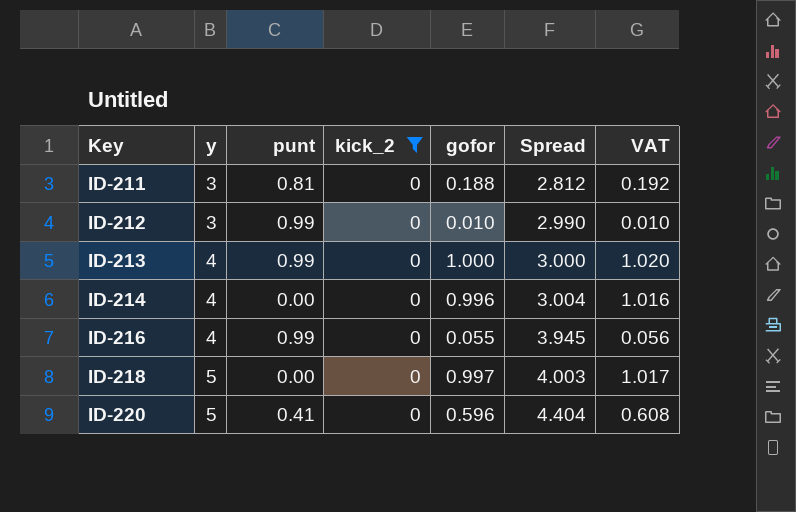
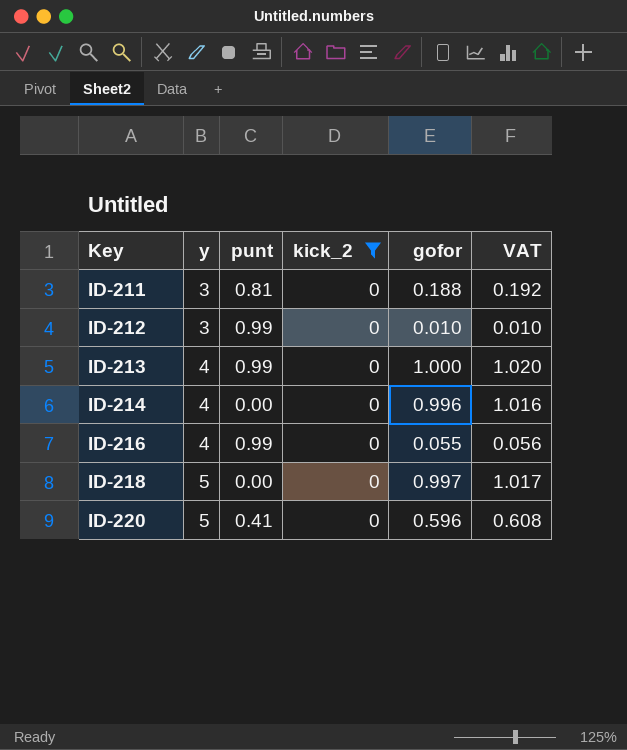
column Spread | formula: [y] - [gofor] -> none

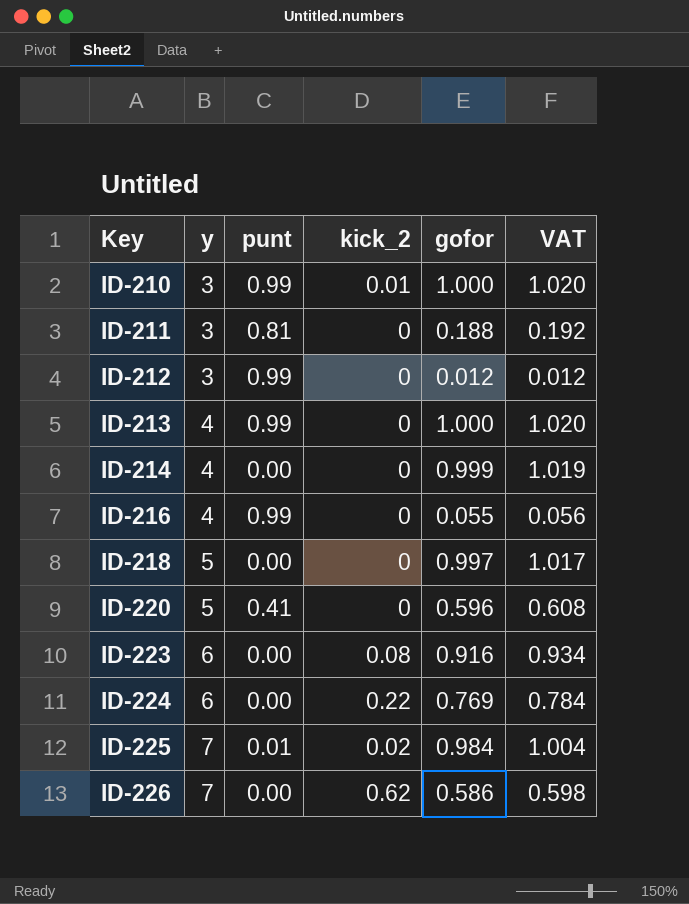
filter: kick_2 = 0 -> none
ID-212 | gofor: 0.010 -> 0.012
ID-212 | VAT: 0.010 -> 0.012
ID-214 | gofor: 0.996 -> 0.999
ID-214 | VAT: 1.016 -> 1.019

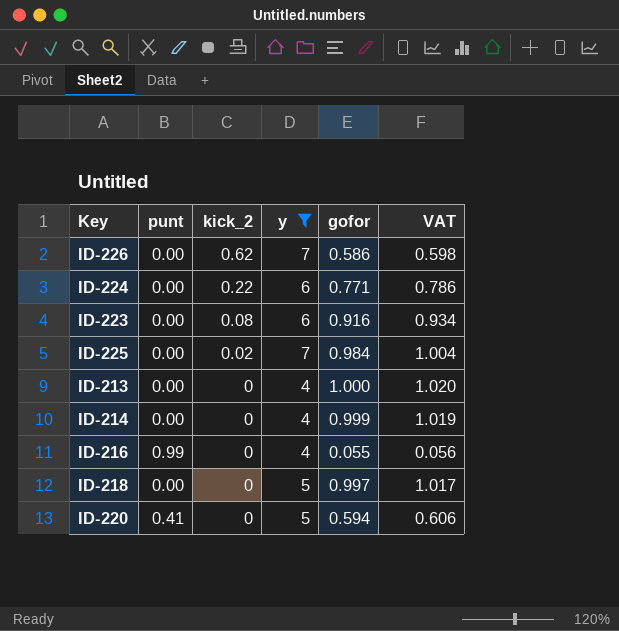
filter: none -> y != 3
row order: Key ascending -> kick_2 descending
column y | position: 2 -> 4
ID-224 | gofor: 0.769 -> 0.771
ID-224 | VAT: 0.784 -> 0.786
ID-225 | punt: 0.01 -> 0.00
ID-213 | punt: 0.99 -> 0.00
ID-220 | gofor: 0.596 -> 0.594
ID-220 | VAT: 0.608 -> 0.606

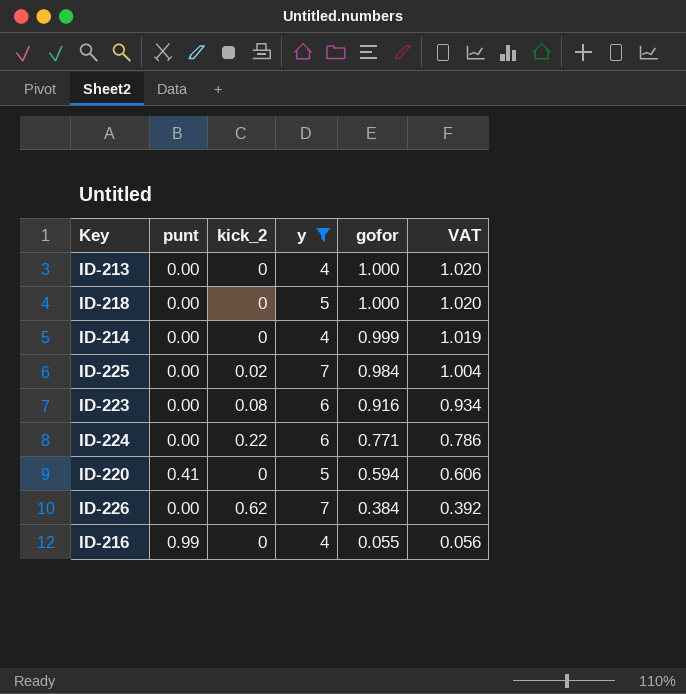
row order: kick_2 descending -> gofor descending
ID-218 | gofor: 0.997 -> 1.000
ID-218 | VAT: 1.017 -> 1.020
ID-226 | gofor: 0.586 -> 0.384
ID-226 | VAT: 0.598 -> 0.392

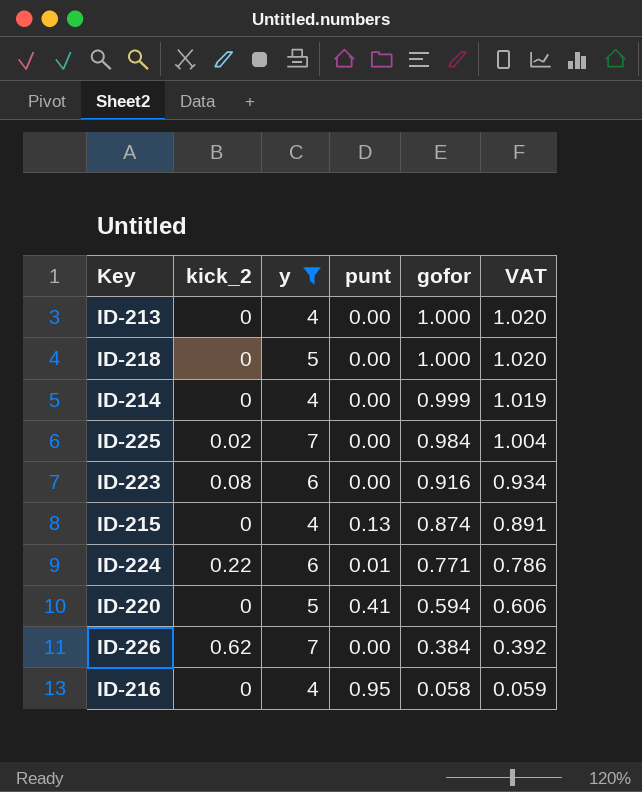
column punt | position: 2 -> 4
row ID-215: none -> 0 | 4 | 0.13 | 0.874 | 0.891
ID-224 | punt: 0.00 -> 0.01
ID-216 | punt: 0.99 -> 0.95
ID-216 | gofor: 0.055 -> 0.058
ID-216 | VAT: 0.056 -> 0.059

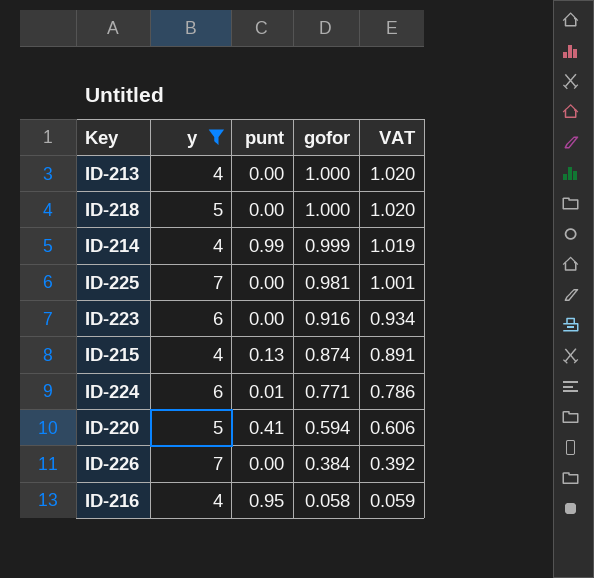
column kick_2 | position: 2 -> none
ID-214 | punt: 0.00 -> 0.99
ID-225 | gofor: 0.984 -> 0.981
ID-225 | VAT: 1.004 -> 1.001

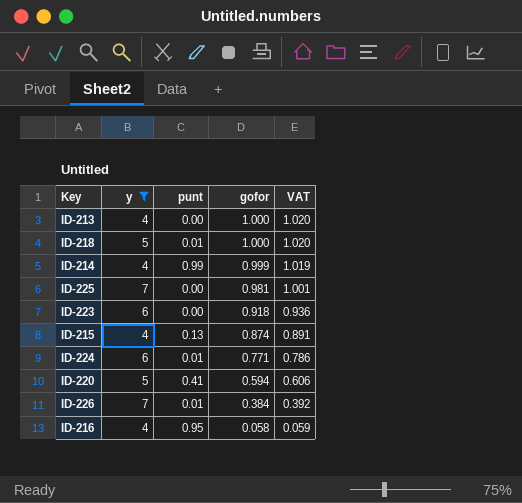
ID-218 | punt: 0.00 -> 0.01
ID-223 | gofor: 0.916 -> 0.918
ID-223 | VAT: 0.934 -> 0.936
ID-226 | punt: 0.00 -> 0.01

